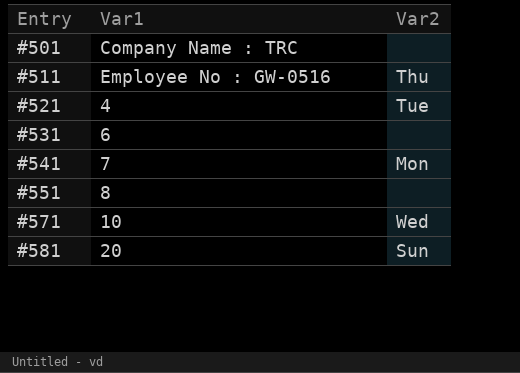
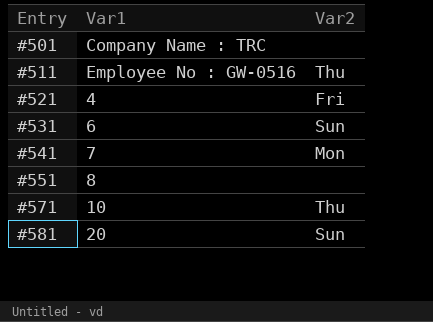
#521 | Var2: Tue -> Fri
#531 | Var2: none -> Sun
#571 | Var2: Wed -> Thu

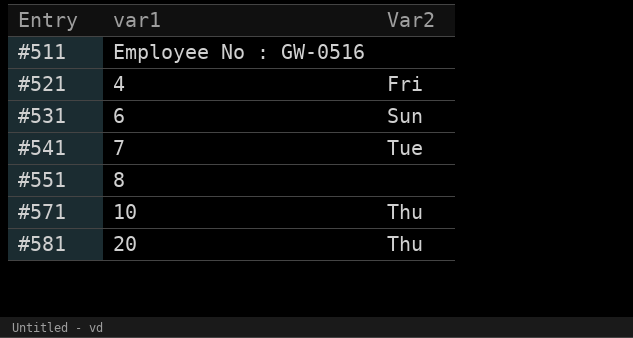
column name: Var1 -> var1
row #501: Company Name : TRC | none -> none
#511 | Var2: Thu -> none
#541 | Var2: Mon -> Tue
#581 | Var2: Sun -> Thu

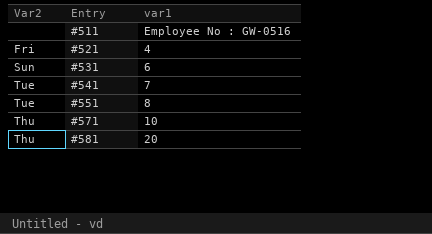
column Var2 | position: 3 -> 1
#551 | Var2: none -> Tue

